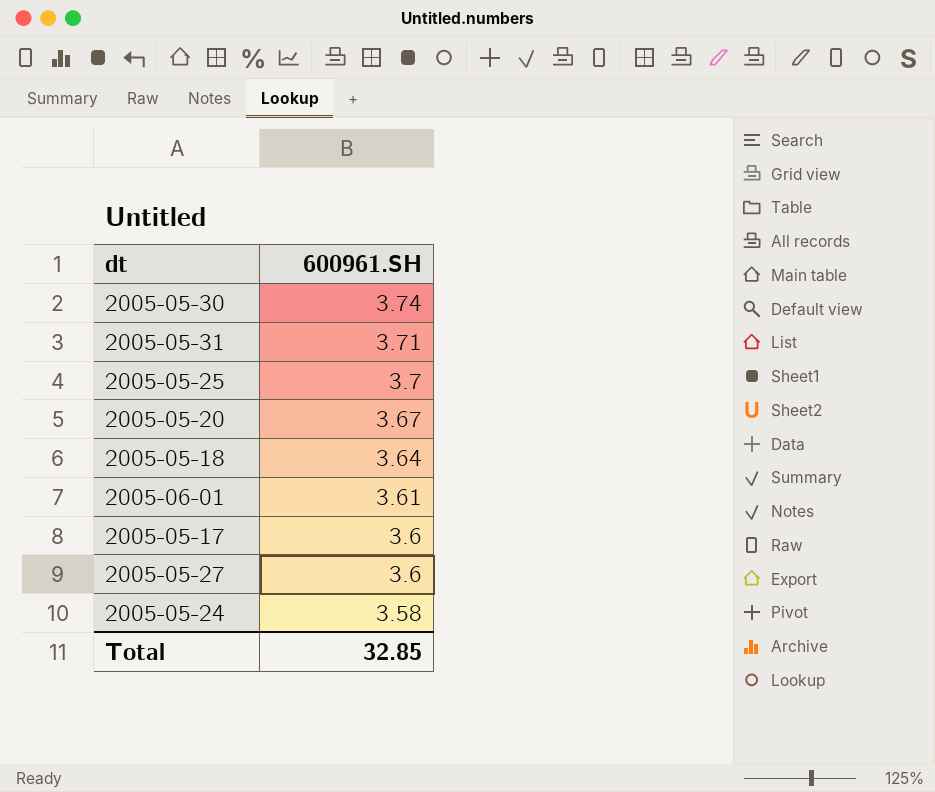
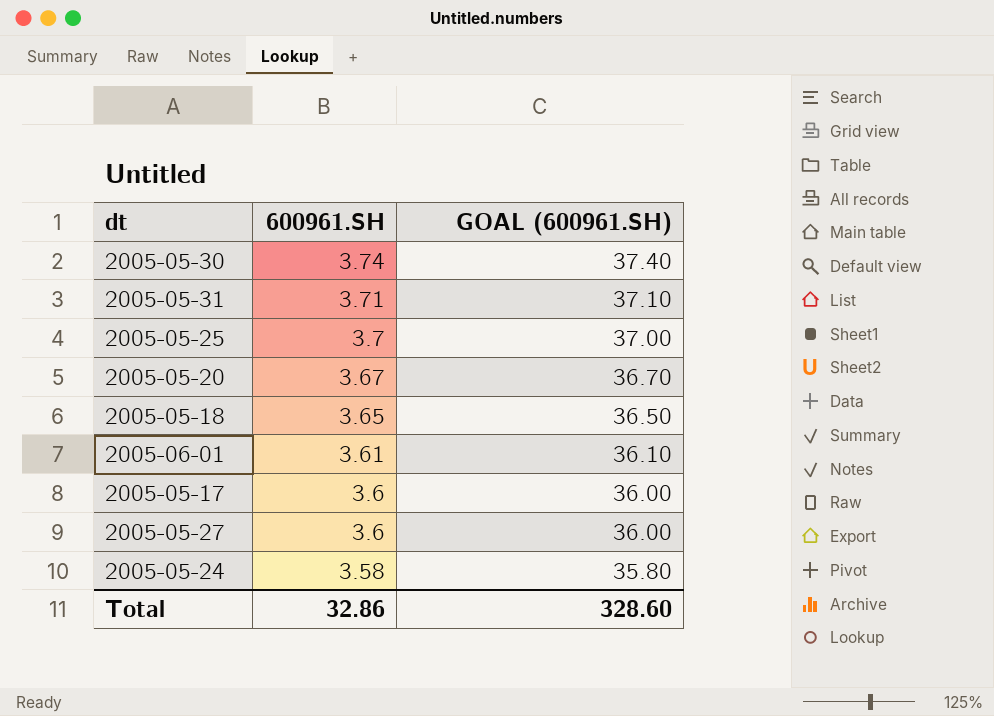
column GOAL (600961.SH) | formula: none -> [600961.SH] * 10
2005-05-18 | 600961.SH: 3.64 -> 3.65
Total | 600961.SH: 32.85 -> 32.86

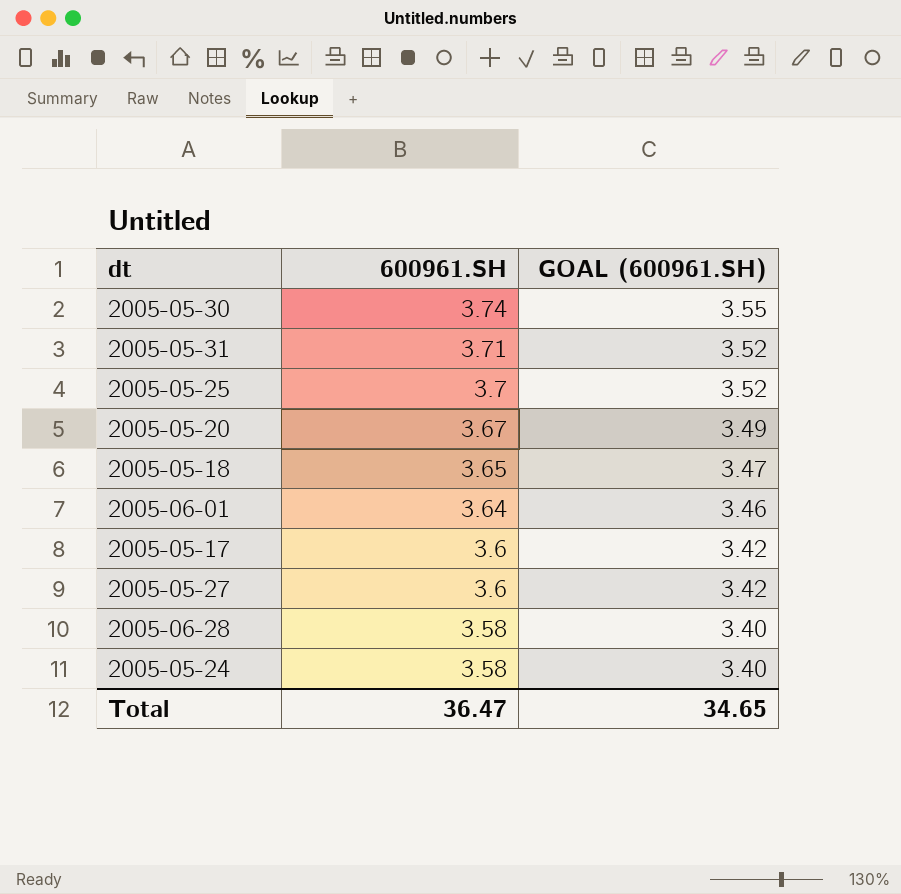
column GOAL (600961.SH) | formula: [600961.SH] * 10 -> [600961.SH] * 0.95
2005-06-01 | 600961.SH: 3.61 -> 3.64
row 2005-06-28: none -> 3.58 | 3.40
Total | 600961.SH: 32.86 -> 36.47
Total | GOAL (600961.SH): 328.60 -> 34.65

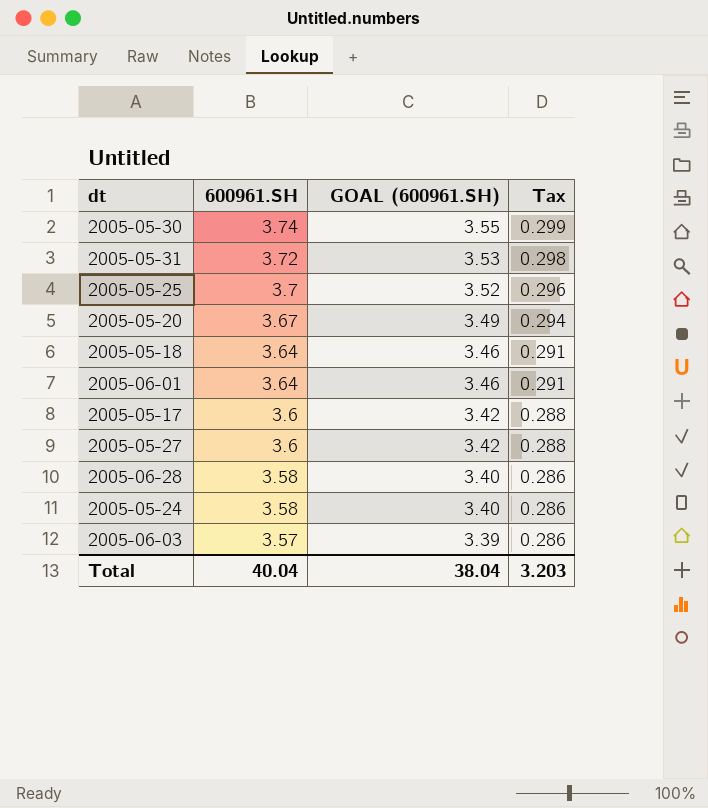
column Tax | formula: none -> [600961.SH] * 0.08
2005-05-31 | 600961.SH: 3.71 -> 3.72
2005-05-31 | GOAL (600961.SH): 3.52 -> 3.53
2005-05-18 | 600961.SH: 3.65 -> 3.64
2005-05-18 | GOAL (600961.SH): 3.47 -> 3.46
row 2005-06-03: none -> 3.57 | 3.39 | 0.286
Total | 600961.SH: 36.47 -> 40.04
Total | GOAL (600961.SH): 34.65 -> 38.04

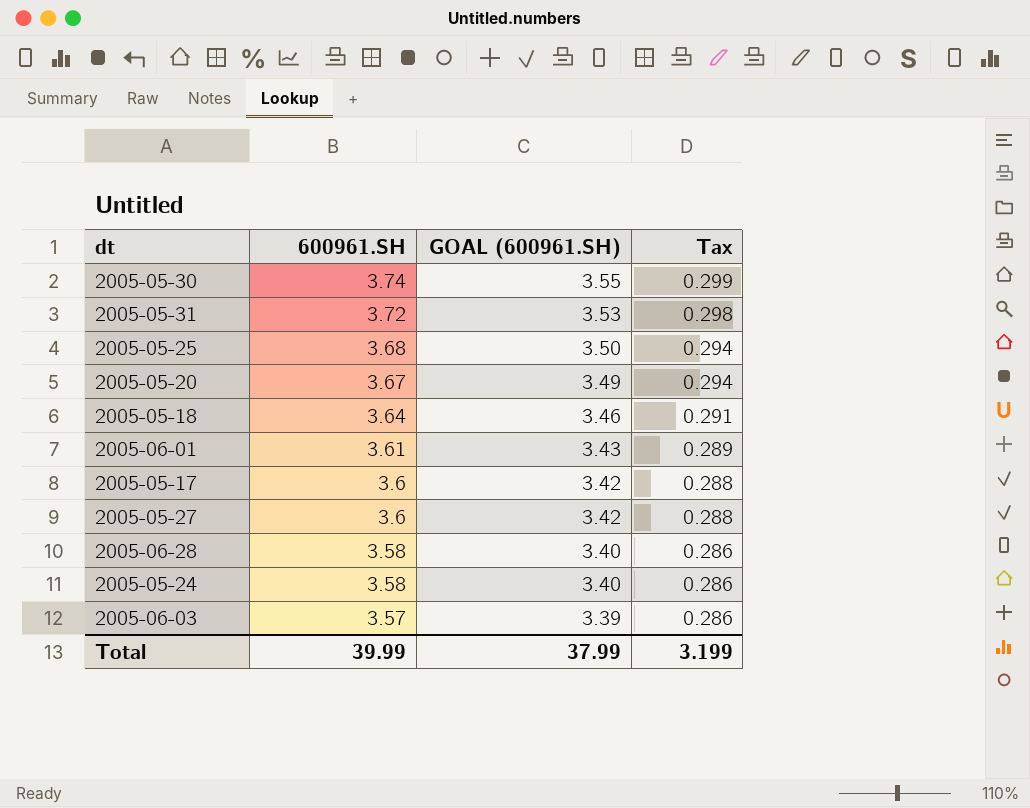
2005-05-25 | 600961.SH: 3.7 -> 3.68
2005-05-25 | GOAL (600961.SH): 3.52 -> 3.50
2005-05-25 | Tax: 0.296 -> 0.294
2005-06-01 | 600961.SH: 3.64 -> 3.61
2005-06-01 | GOAL (600961.SH): 3.46 -> 3.43
2005-06-01 | Tax: 0.291 -> 0.289
Total | 600961.SH: 40.04 -> 39.99
Total | GOAL (600961.SH): 38.04 -> 37.99
Total | Tax: 3.203 -> 3.199

